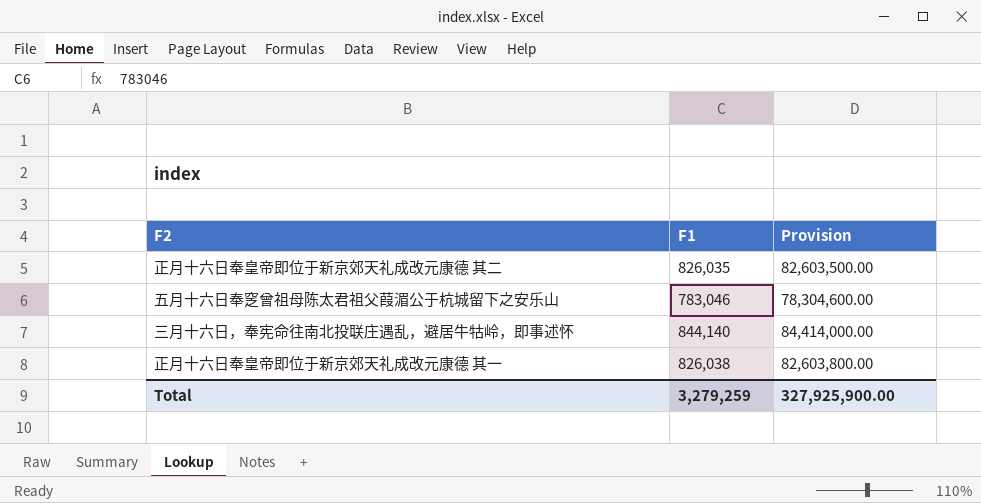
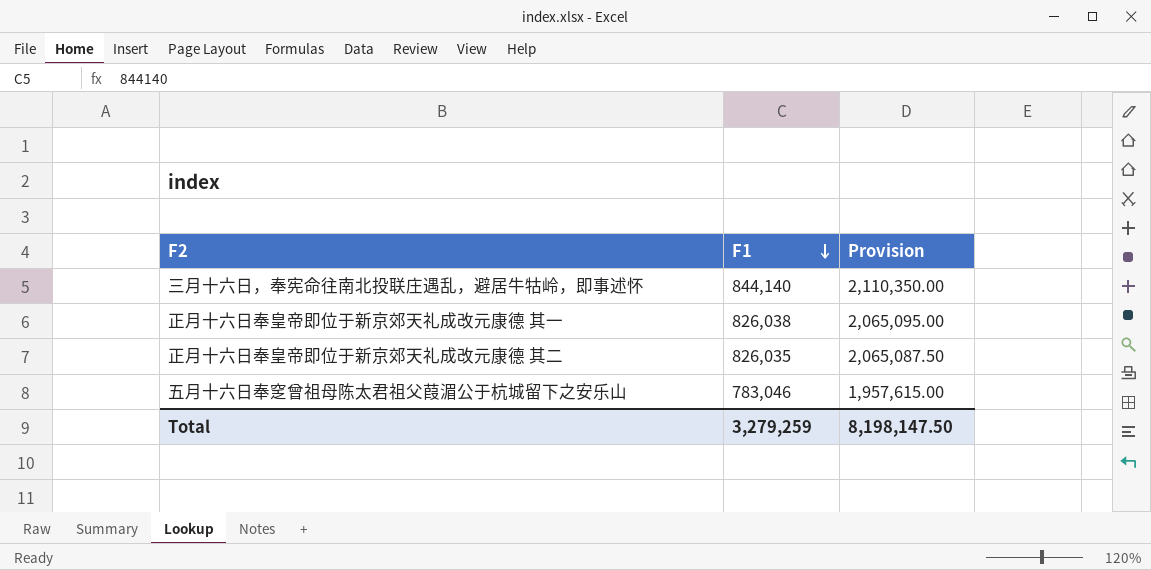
row order: none -> F1 descending
column Provision | formula: [F1] * 100 -> [F1] * 2.5
Total | Provision: 327,925,900.00 -> 8,198,147.50

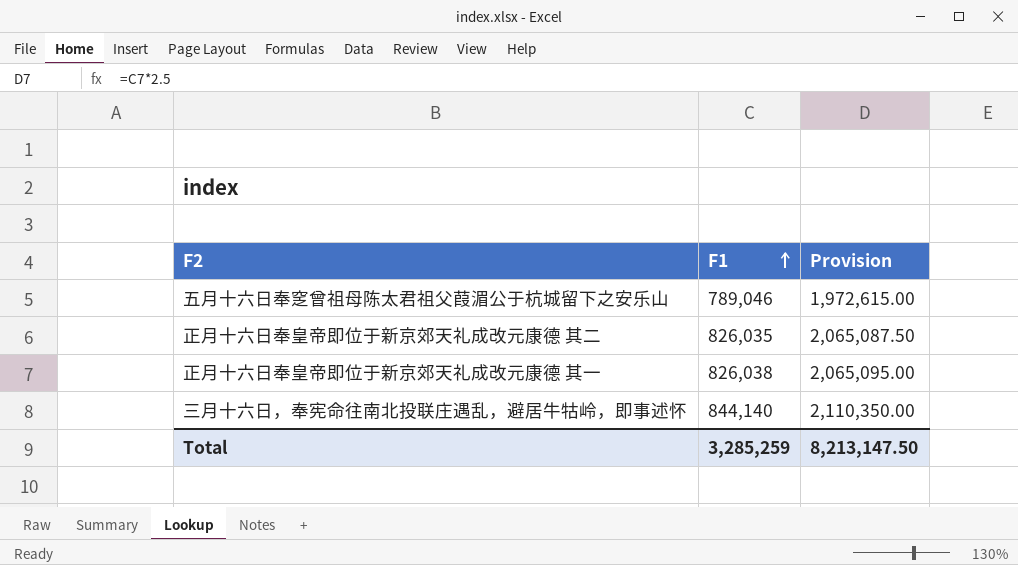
row order: F1 descending -> F1 ascending
五月十六日奉窆曾祖母陈太君祖父葭湄公于杭城留下之安乐山 | F1: 783,046 -> 789,046
五月十六日奉窆曾祖母陈太君祖父葭湄公于杭城留下之安乐山 | Provision: 1,957,615.00 -> 1,972,615.00
Total | F1: 3,279,259 -> 3,285,259
Total | Provision: 8,198,147.50 -> 8,213,147.50

